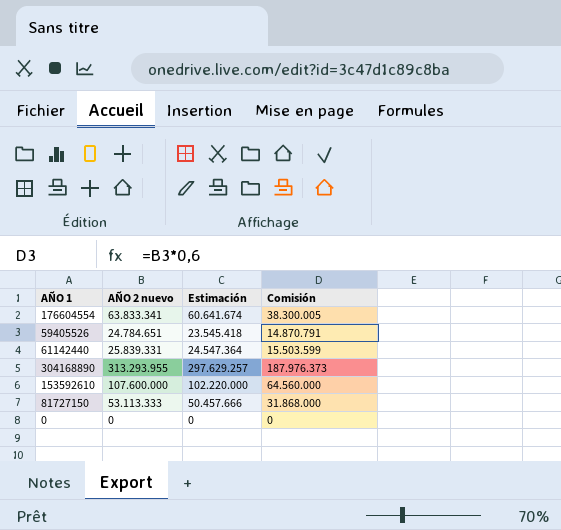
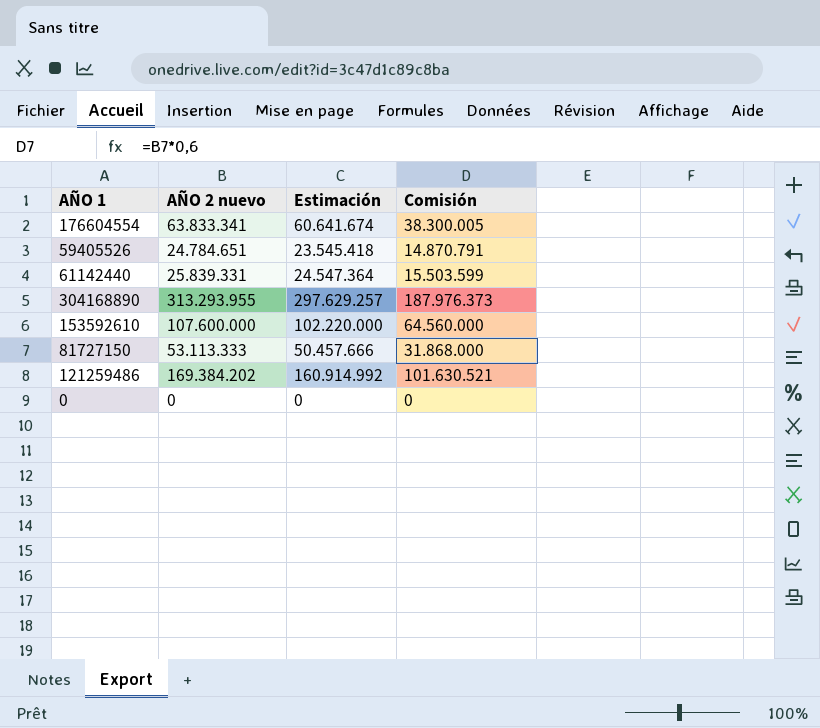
row 121259486: none -> 169.384.202 | 160.914.992 | 101.630.521

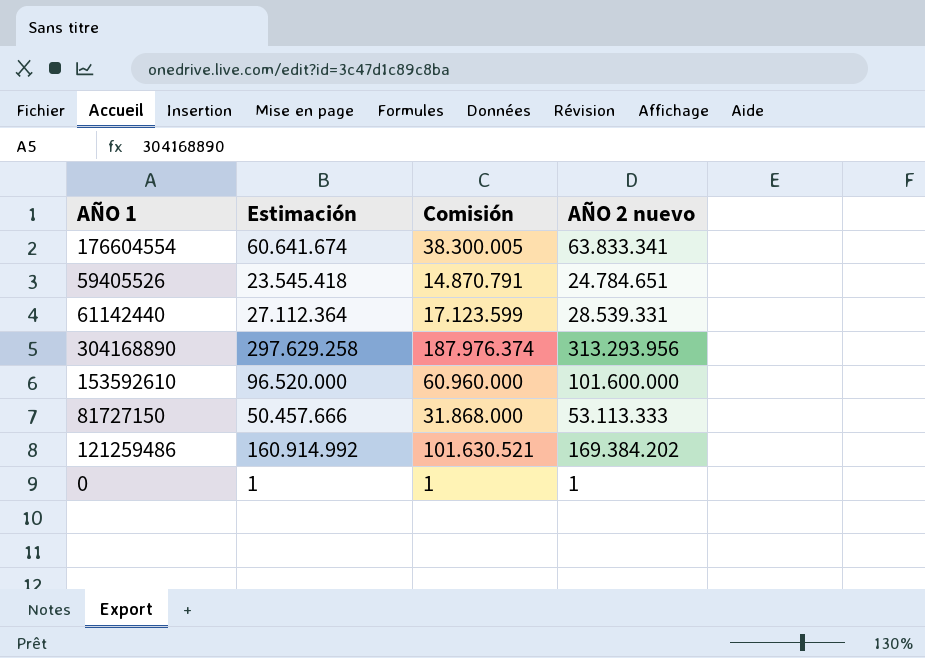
column AÑO 2 nuevo | position: 2 -> 4
61142440 | Estimación: 24.547.364 -> 27.112.364
61142440 | Comisión: 15.503.599 -> 17.123.599
61142440 | AÑO 2 nuevo: 25.839.331 -> 28.539.331
304168890 | Estimación: 297.629.257 -> 297.629.258
304168890 | Comisión: 187.976.373 -> 187.976.374
304168890 | AÑO 2 nuevo: 313.293.955 -> 313.293.956
153592610 | Estimación: 102.220.000 -> 96.520.000
153592610 | Comisión: 64.560.000 -> 60.960.000
153592610 | AÑO 2 nuevo: 107.600.000 -> 101.600.000
0 | Estimación: 0 -> 1
0 | Comisión: 0 -> 1
0 | AÑO 2 nuevo: 0 -> 1

